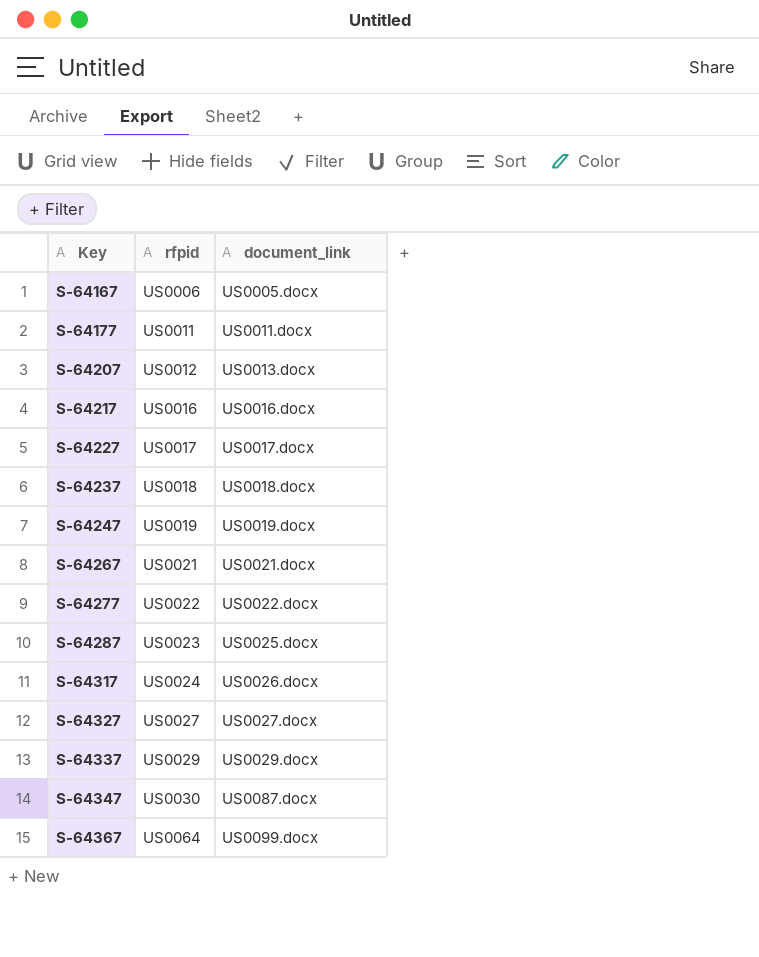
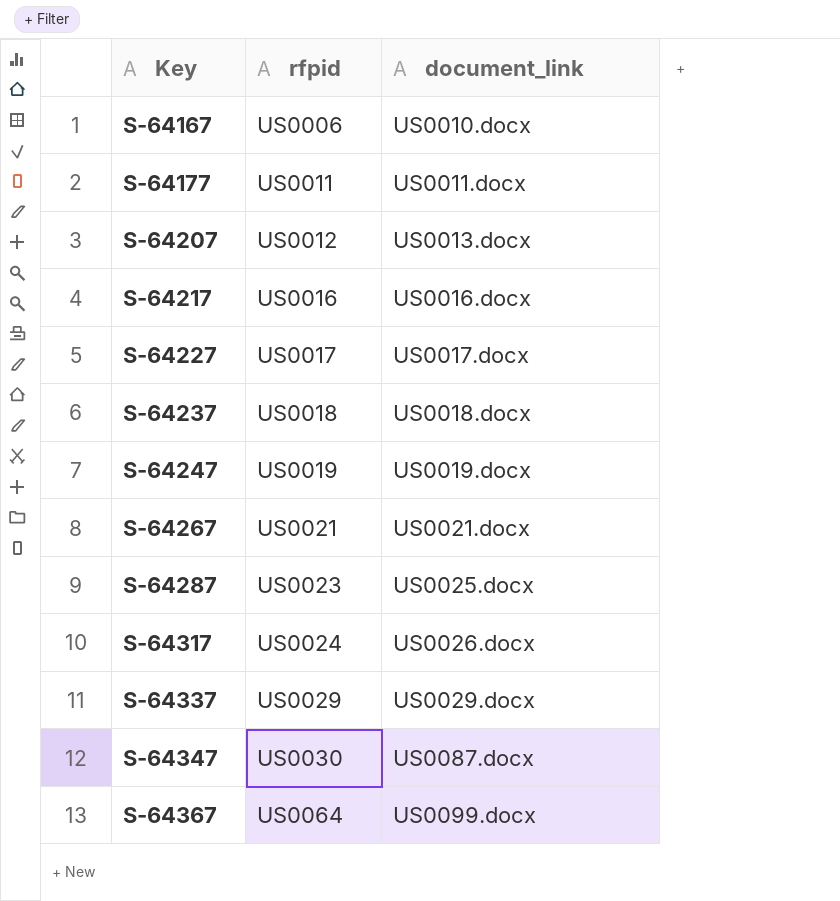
row S-64277: US0022 | US0022.docx -> none
row S-64327: US0027 | US0027.docx -> none
S-64167 | document_link: US0005.docx -> US0010.docx

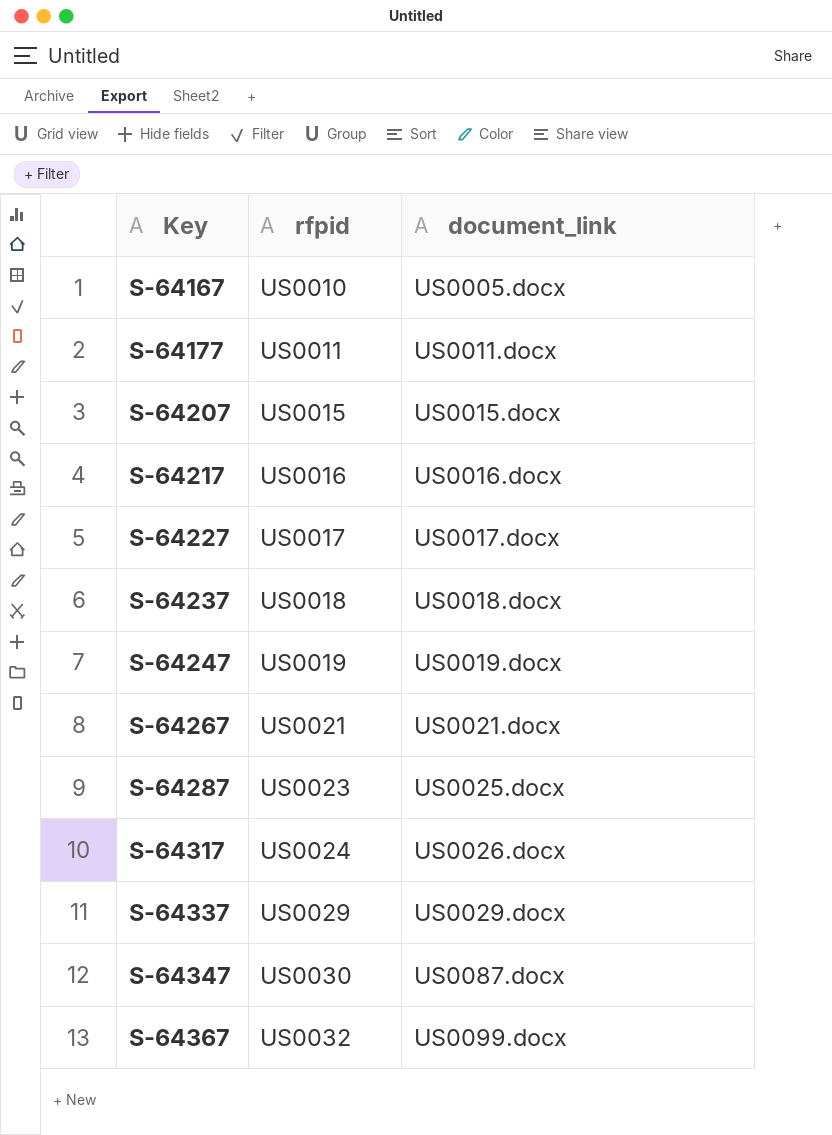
S-64167 | rfpid: US0006 -> US0010
S-64167 | document_link: US0010.docx -> US0005.docx
S-64207 | rfpid: US0012 -> US0015
S-64207 | document_link: US0013.docx -> US0015.docx
S-64367 | rfpid: US0064 -> US0032

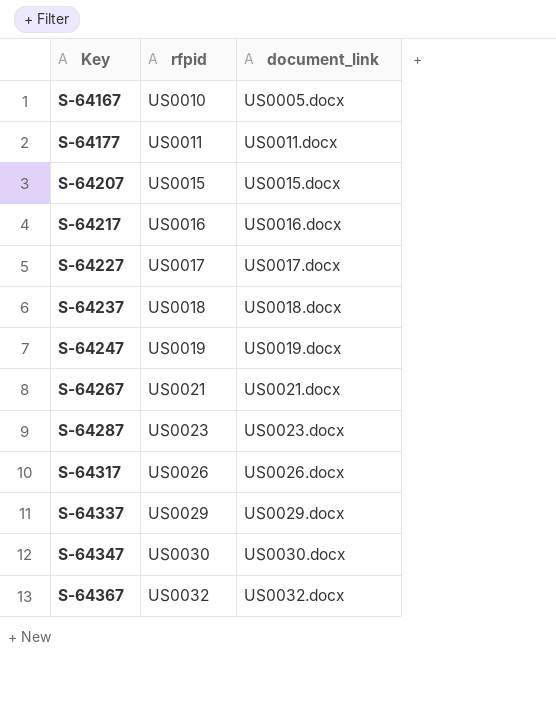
S-64287 | document_link: US0025.docx -> US0023.docx
S-64317 | rfpid: US0024 -> US0026
S-64347 | document_link: US0087.docx -> US0030.docx
S-64367 | document_link: US0099.docx -> US0032.docx

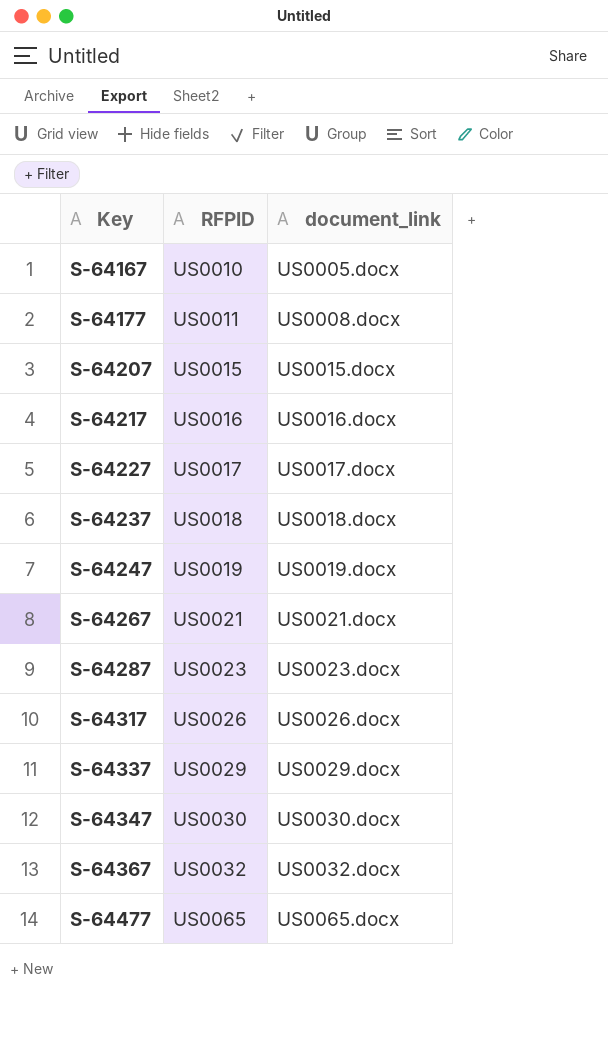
column name: rfpid -> RFPID
S-64177 | document_link: US0011.docx -> US0008.docx
row S-64477: none -> US0065 | US0065.docx

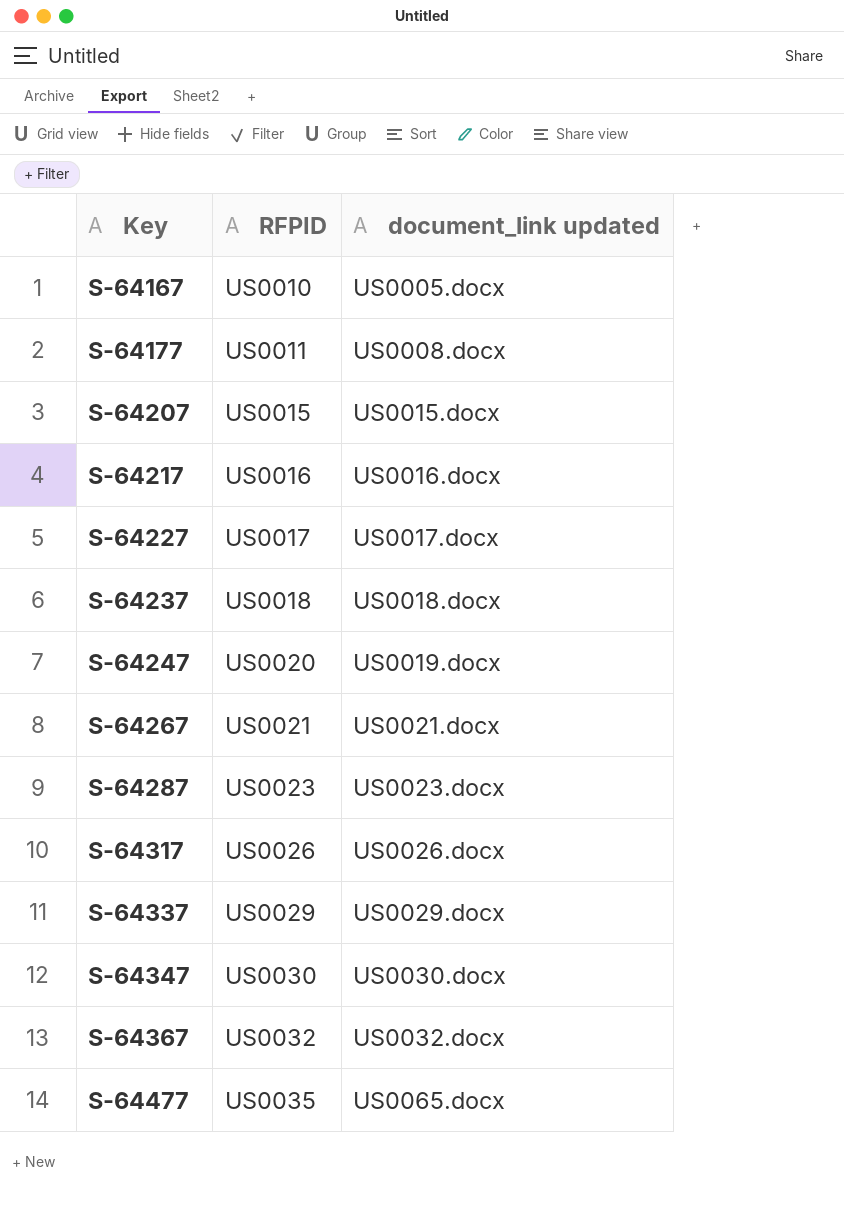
column name: document_link -> document_link updated
S-64247 | RFPID: US0019 -> US0020
S-64477 | RFPID: US0065 -> US0035

